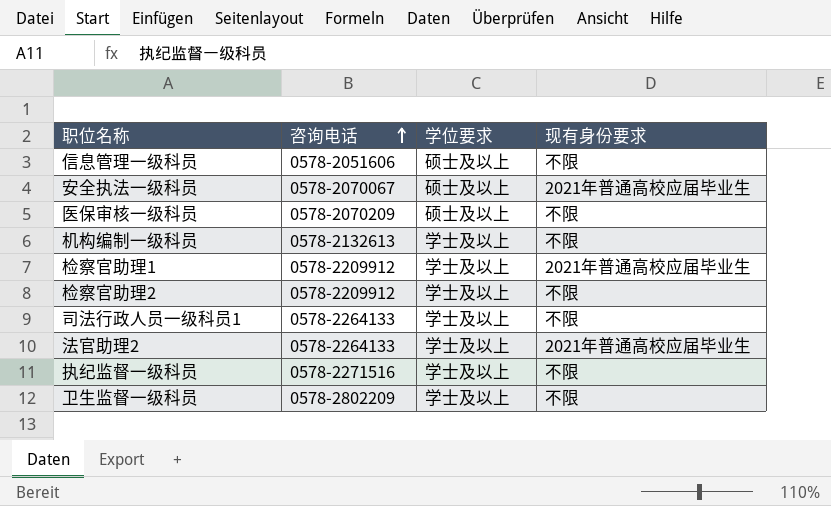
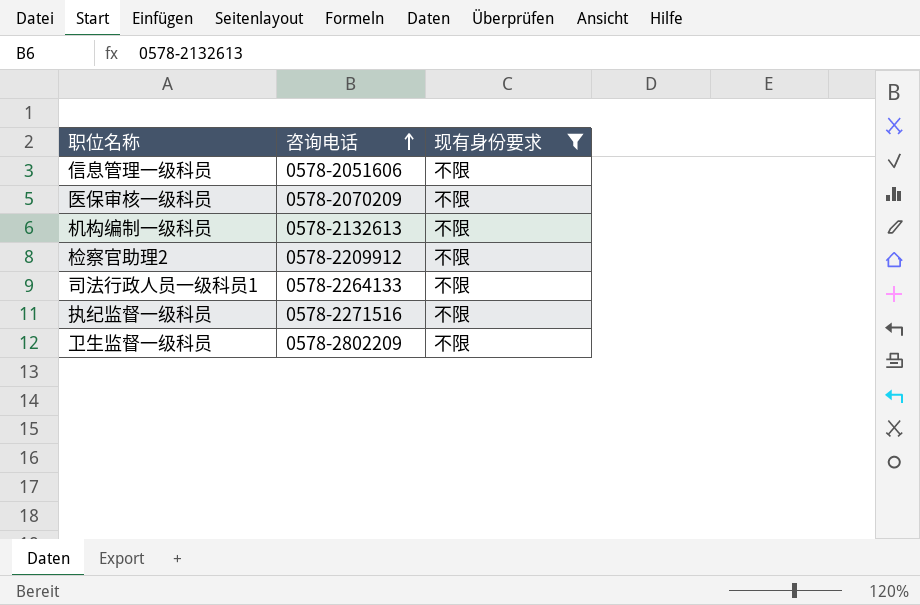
filter: none -> 现有身份要求 = 不限
column 学位要求 | position: 3 -> none

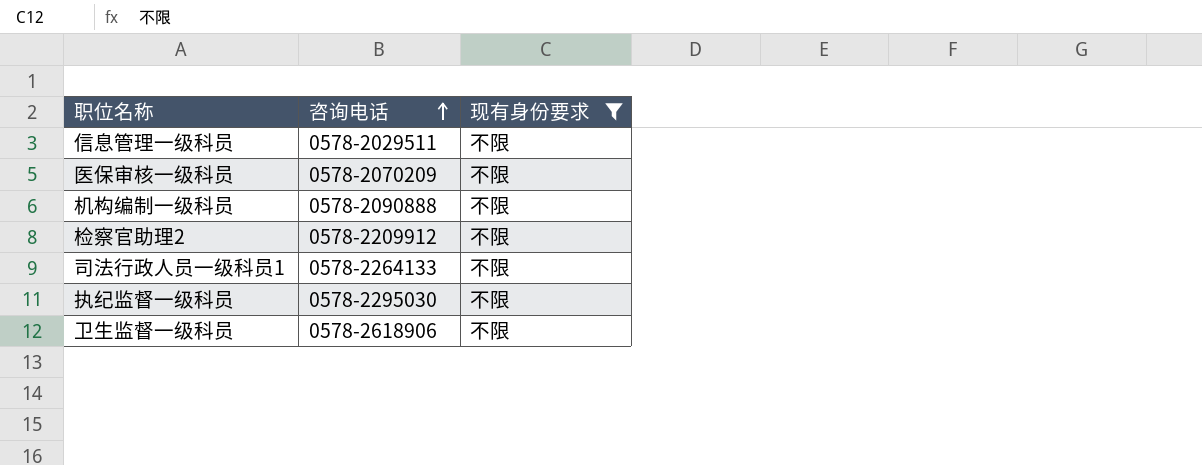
信息管理一级科员 | 咨询电话: 0578-2051606 -> 0578-2029511
机构编制一级科员 | 咨询电话: 0578-2132613 -> 0578-2090888
执纪监督一级科员 | 咨询电话: 0578-2271516 -> 0578-2295030
卫生监督一级科员 | 咨询电话: 0578-2802209 -> 0578-2618906

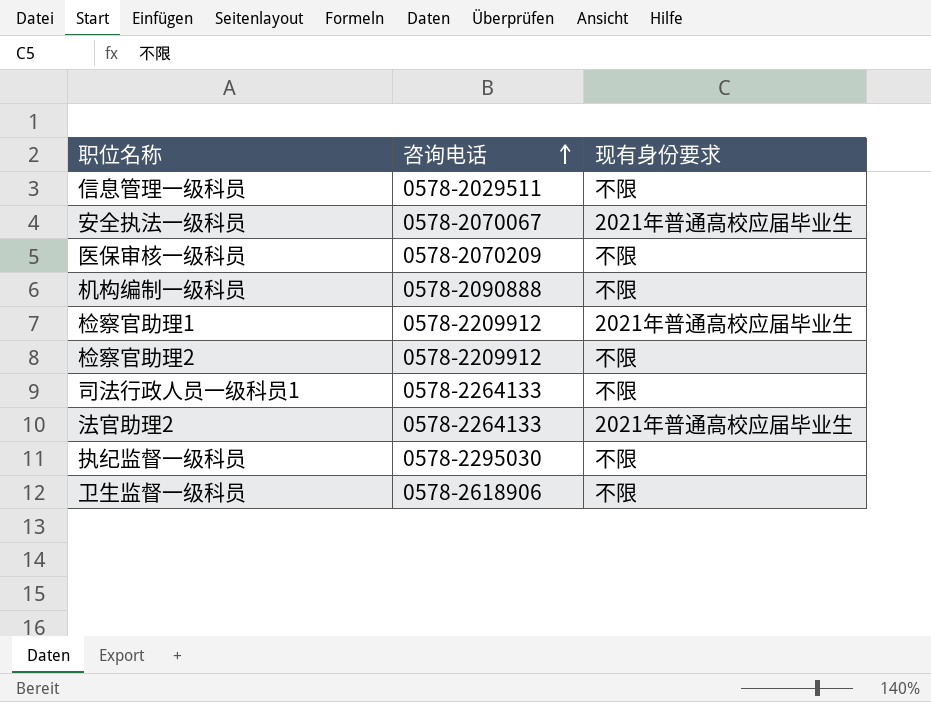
filter: 现有身份要求 = 不限 -> none

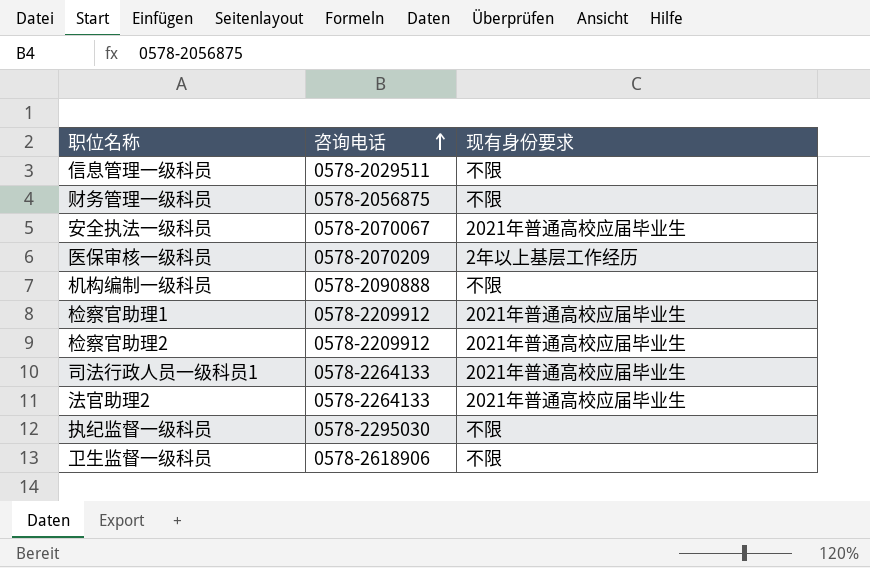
row 财务管理一级科员: none -> 0578-2056875 | 不限
医保审核一级科员 | 现有身份要求: 不限 -> 2年以上基层工作经历
检察官助理2 | 现有身份要求: 不限 -> 2021年普通高校应届毕业生
司法行政人员一级科员1 | 现有身份要求: 不限 -> 2021年普通高校应届毕业生

